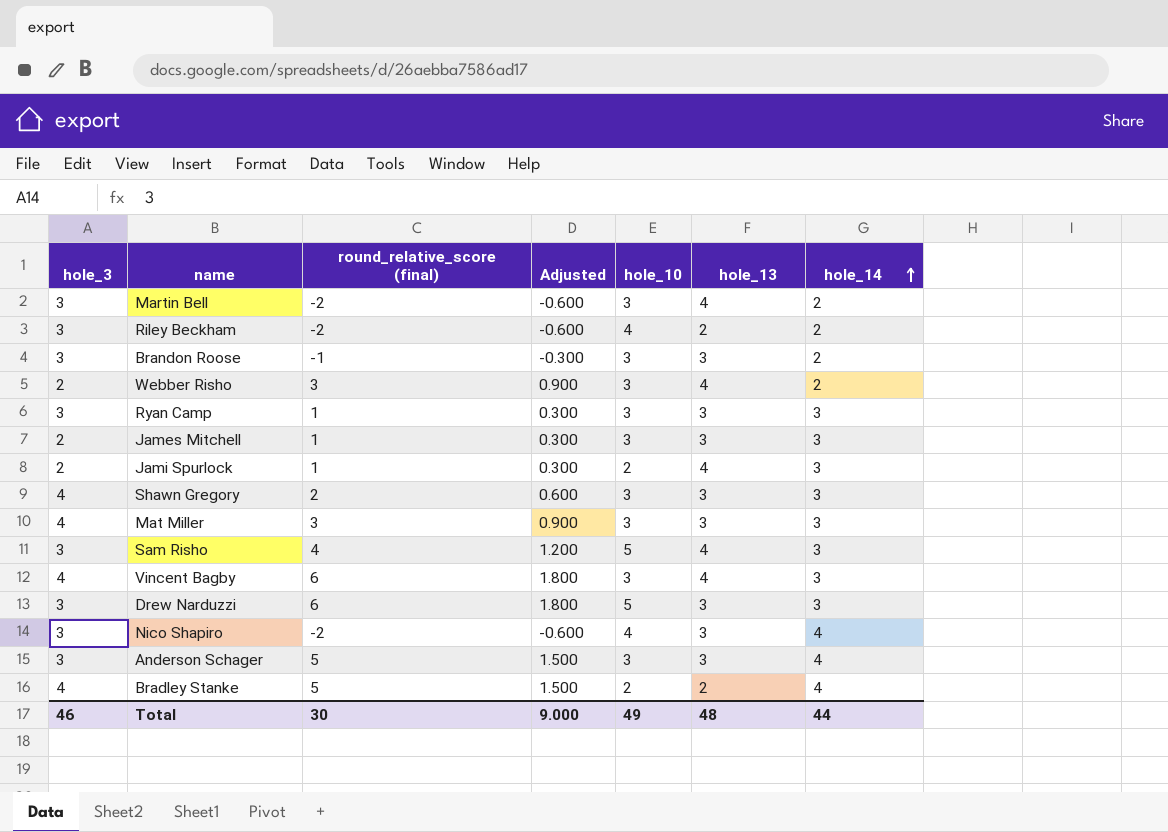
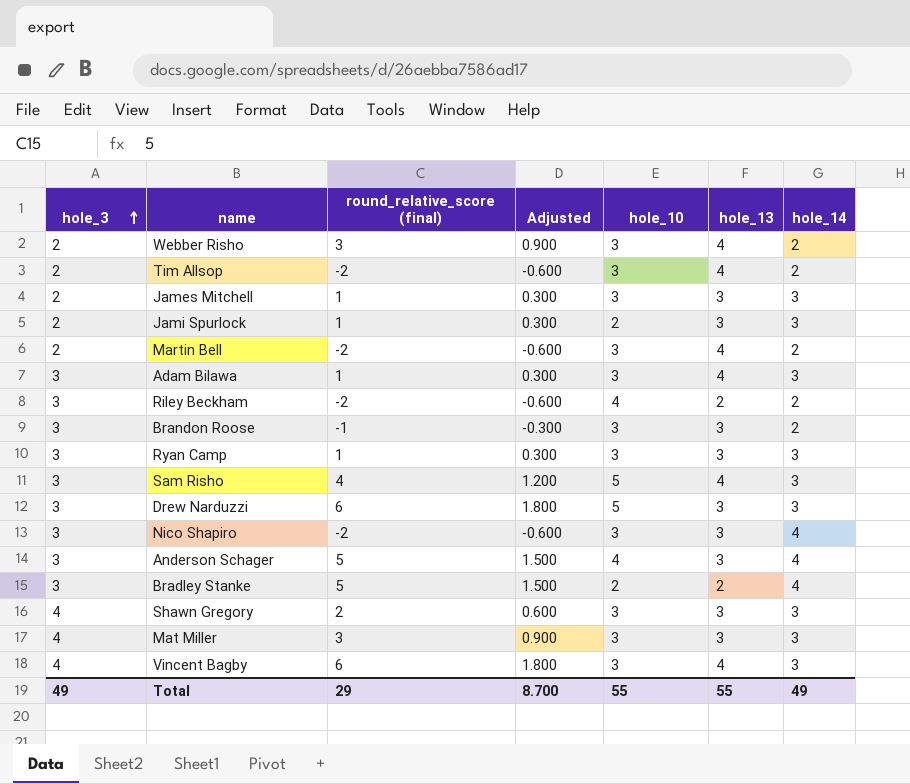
row order: hole_14 ascending -> hole_3 ascending
row Tim Allsop: none -> 2 | -2 | -0.600 | 3 | 4 | 2
Jami Spurlock | hole_13: 4 -> 3
Martin Bell | hole_3: 3 -> 2
row Adam Bilawa: none -> 3 | 1 | 0.300 | 3 | 4 | 3
Nico Shapiro | hole_10: 4 -> 3
Anderson Schager | hole_10: 3 -> 4
Bradley Stanke | hole_3: 4 -> 3
Total | hole_3: 46 -> 49
Total | round_relative_score (final): 30 -> 29
Total | Adjusted: 9.000 -> 8.700
Total | hole_10: 49 -> 55
Total | hole_13: 48 -> 55
Total | hole_14: 44 -> 49

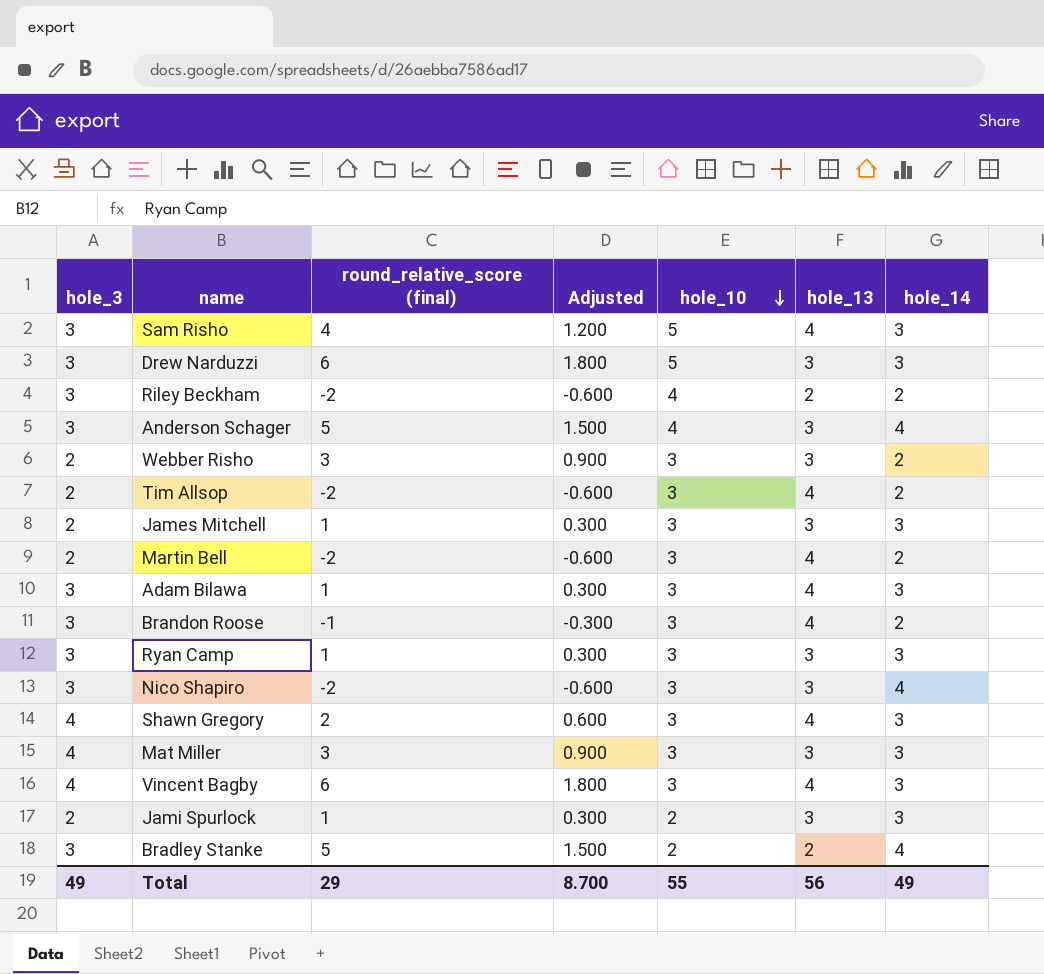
row order: hole_3 ascending -> hole_10 descending
Webber Risho | hole_13: 4 -> 3
Brandon Roose | hole_13: 3 -> 4
Shawn Gregory | hole_13: 3 -> 4
Total | hole_13: 55 -> 56

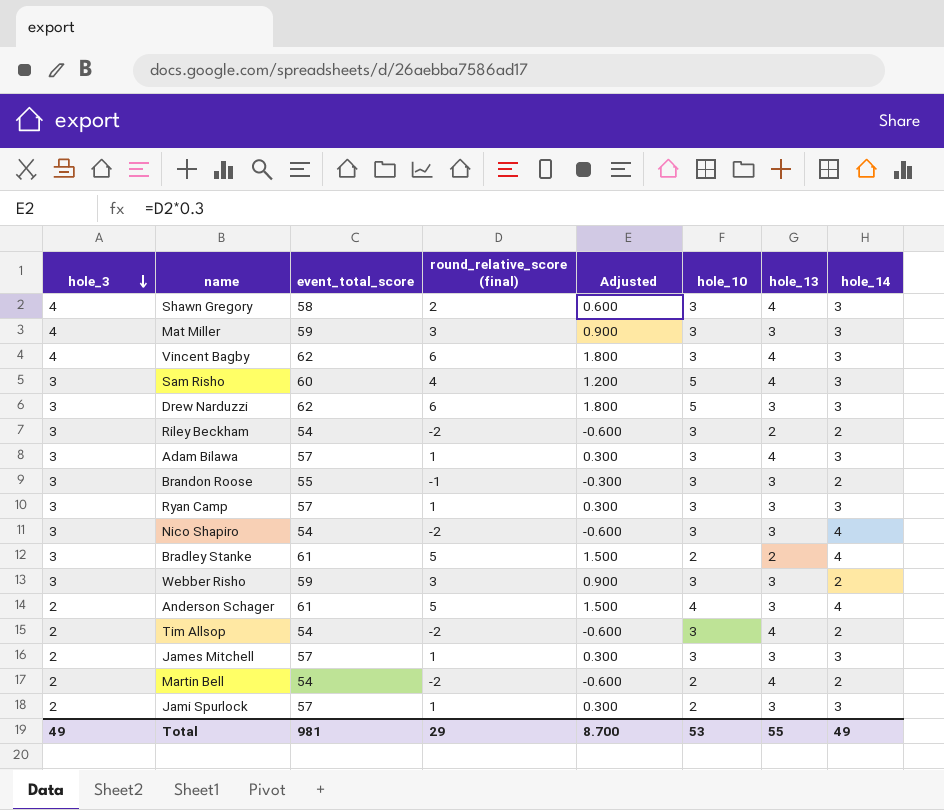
row order: hole_10 descending -> hole_3 descending
column event_total_score | position: none -> 3
Riley Beckham | hole_10: 4 -> 3
Brandon Roose | hole_13: 4 -> 3
Webber Risho | hole_3: 2 -> 3
Anderson Schager | hole_3: 3 -> 2
Martin Bell | hole_10: 3 -> 2
Total | hole_10: 55 -> 53
Total | hole_13: 56 -> 55

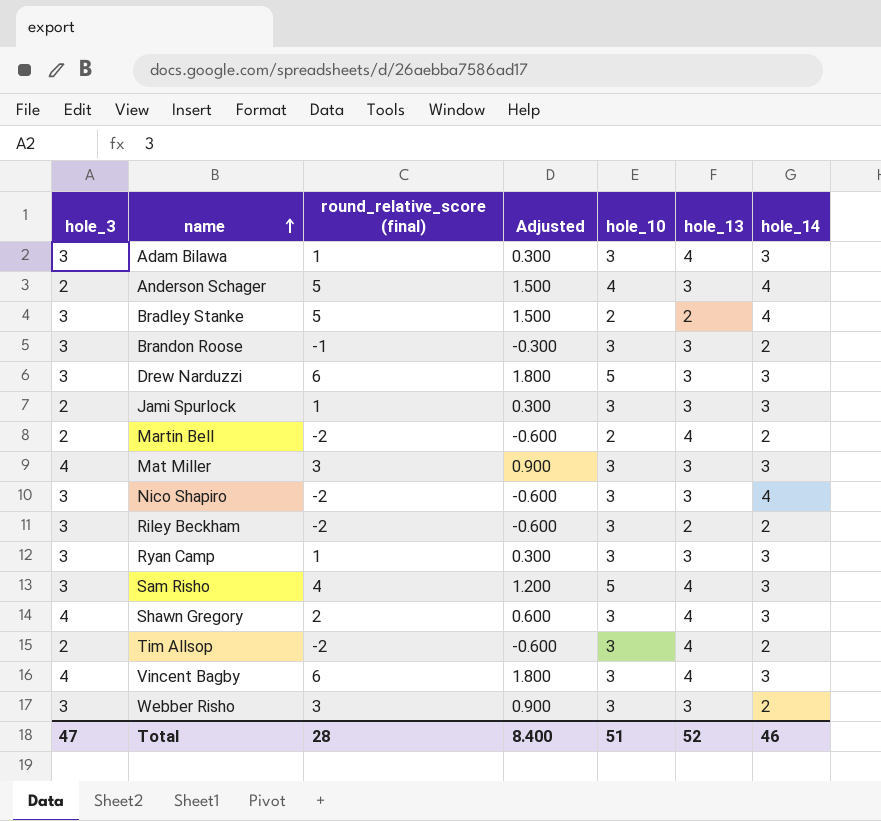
row order: hole_3 descending -> name ascending
column event_total_score | position: 3 -> none
row James Mitchell: 2 | 57 | 1 | 0.300 | 3 | 3 | 3 -> none
Jami Spurlock | hole_10: 2 -> 3
Total | hole_3: 49 -> 47
Total | round_relative_score (final): 29 -> 28
Total | Adjusted: 8.700 -> 8.400
Total | hole_10: 53 -> 51
Total | hole_13: 55 -> 52
Total | hole_14: 49 -> 46

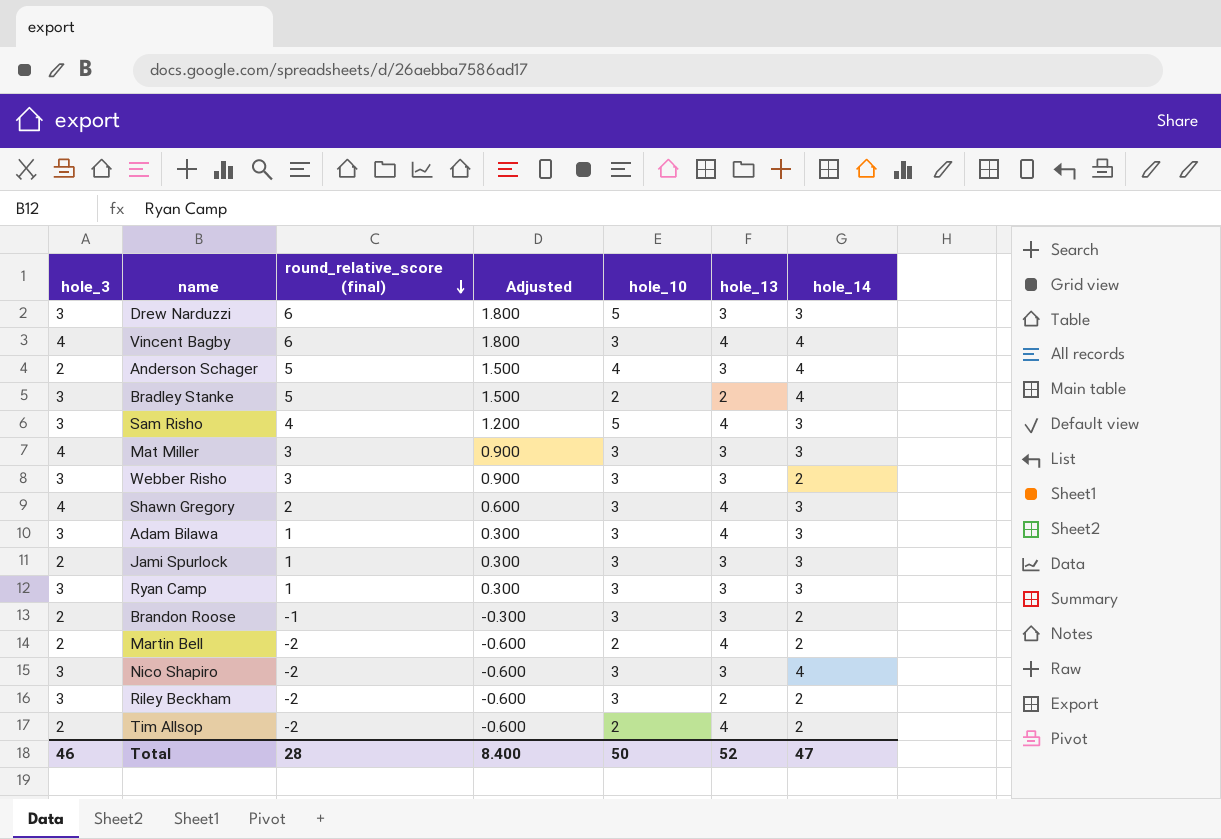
row order: name ascending -> round_relative_score (final) descending
Vincent Bagby | hole_14: 3 -> 4
Brandon Roose | hole_3: 3 -> 2
Tim Allsop | hole_10: 3 -> 2
Total | hole_3: 47 -> 46
Total | hole_10: 51 -> 50
Total | hole_14: 46 -> 47

